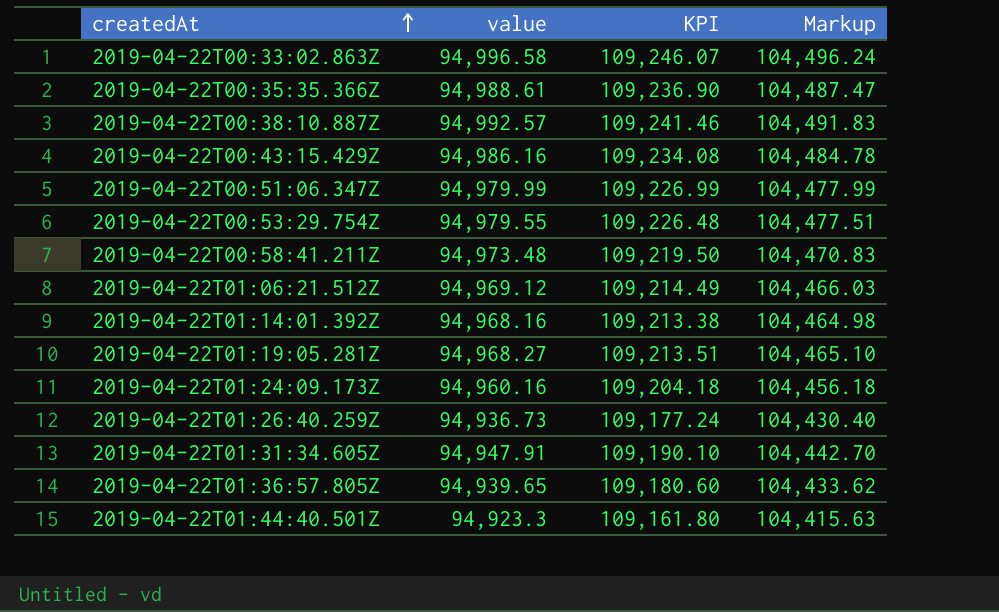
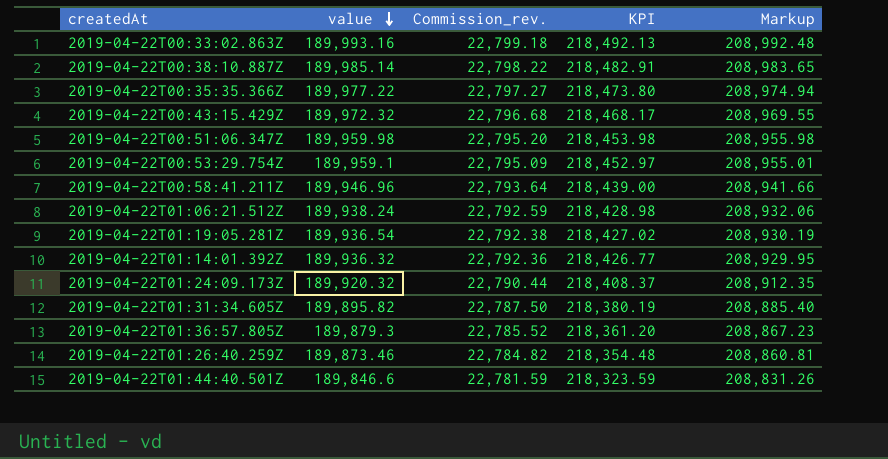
row order: createdAt ascending -> value descending
column Commission_rev. | formula: none -> [value] * 0.12
2019-04-22T00:33:02.863Z | value: 94,996.58 -> 189,993.16
2019-04-22T00:33:02.863Z | KPI: 109,246.07 -> 218,492.13
2019-04-22T00:33:02.863Z | Markup: 104,496.24 -> 208,992.48
2019-04-22T00:38:10.887Z | value: 94,992.57 -> 189,985.14
2019-04-22T00:38:10.887Z | KPI: 109,241.46 -> 218,482.91
2019-04-22T00:38:10.887Z | Markup: 104,491.83 -> 208,983.65
2019-04-22T00:35:35.366Z | value: 94,988.61 -> 189,977.22
2019-04-22T00:35:35.366Z | KPI: 109,236.90 -> 218,473.80
2019-04-22T00:35:35.366Z | Markup: 104,487.47 -> 208,974.94
2019-04-22T00:43:15.429Z | value: 94,986.16 -> 189,972.32
2019-04-22T00:43:15.429Z | KPI: 109,234.08 -> 218,468.17
2019-04-22T00:43:15.429Z | Markup: 104,484.78 -> 208,969.55
2019-04-22T00:51:06.347Z | value: 94,979.99 -> 189,959.98
2019-04-22T00:51:06.347Z | KPI: 109,226.99 -> 218,453.98
2019-04-22T00:51:06.347Z | Markup: 104,477.99 -> 208,955.98
2019-04-22T00:53:29.754Z | value: 94,979.55 -> 189,959.1
2019-04-22T00:53:29.754Z | KPI: 109,226.48 -> 218,452.97
2019-04-22T00:53:29.754Z | Markup: 104,477.51 -> 208,955.01
2019-04-22T00:58:41.211Z | value: 94,973.48 -> 189,946.96
2019-04-22T00:58:41.211Z | KPI: 109,219.50 -> 218,439.00
2019-04-22T00:58:41.211Z | Markup: 104,470.83 -> 208,941.66
2019-04-22T01:06:21.512Z | value: 94,969.12 -> 189,938.24
2019-04-22T01:06:21.512Z | KPI: 109,214.49 -> 218,428.98
2019-04-22T01:06:21.512Z | Markup: 104,466.03 -> 208,932.06
2019-04-22T01:19:05.281Z | value: 94,968.27 -> 189,936.54
2019-04-22T01:19:05.281Z | KPI: 109,213.51 -> 218,427.02
2019-04-22T01:19:05.281Z | Markup: 104,465.10 -> 208,930.19
2019-04-22T01:14:01.392Z | value: 94,968.16 -> 189,936.32
2019-04-22T01:14:01.392Z | KPI: 109,213.38 -> 218,426.77
2019-04-22T01:14:01.392Z | Markup: 104,464.98 -> 208,929.95
2019-04-22T01:24:09.173Z | value: 94,960.16 -> 189,920.32
2019-04-22T01:24:09.173Z | KPI: 109,204.18 -> 218,408.37
2019-04-22T01:24:09.173Z | Markup: 104,456.18 -> 208,912.35
2019-04-22T01:31:34.605Z | value: 94,947.91 -> 189,895.82
2019-04-22T01:31:34.605Z | KPI: 109,190.10 -> 218,380.19
2019-04-22T01:31:34.605Z | Markup: 104,442.70 -> 208,885.40
2019-04-22T01:36:57.805Z | value: 94,939.65 -> 189,879.3
2019-04-22T01:36:57.805Z | KPI: 109,180.60 -> 218,361.20
2019-04-22T01:36:57.805Z | Markup: 104,433.62 -> 208,867.23
2019-04-22T01:26:40.259Z | value: 94,936.73 -> 189,873.46
2019-04-22T01:26:40.259Z | KPI: 109,177.24 -> 218,354.48
2019-04-22T01:26:40.259Z | Markup: 104,430.40 -> 208,860.81
2019-04-22T01:44:40.501Z | value: 94,923.3 -> 189,846.6
2019-04-22T01:44:40.501Z | KPI: 109,161.80 -> 218,323.59
2019-04-22T01:44:40.501Z | Markup: 104,415.63 -> 208,831.26

